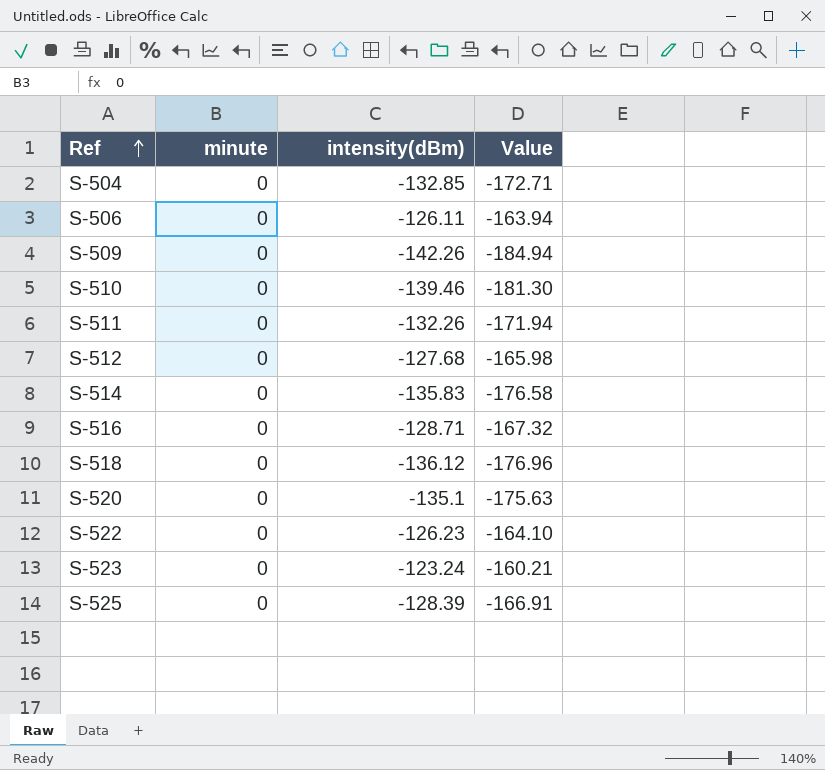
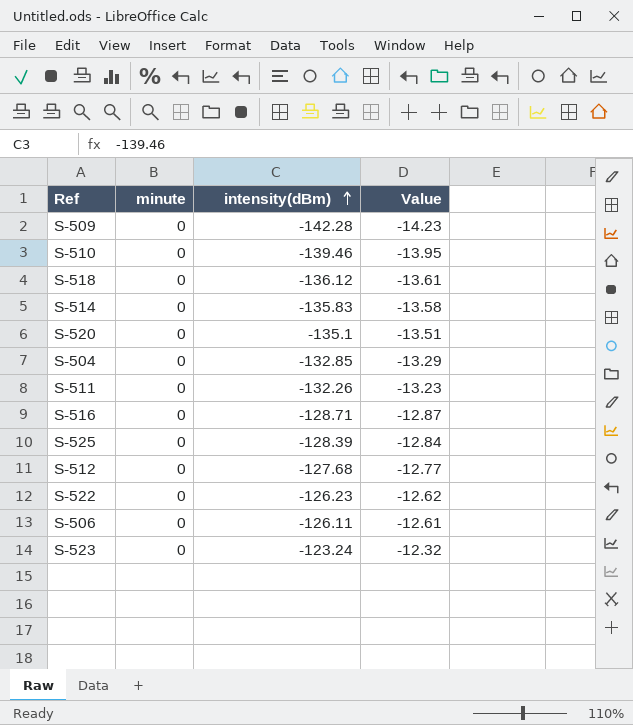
row order: Ref ascending -> intensity(dBm) ascending
column Value | formula: [intensity(dBm)] * 1.3 -> [intensity(dBm)] * 0.1
S-509 | intensity(dBm): -142.26 -> -142.28

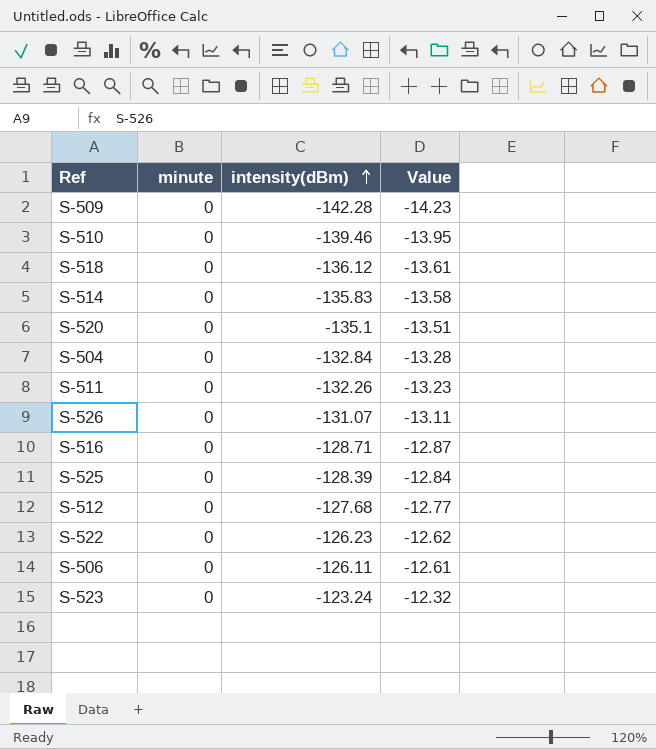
S-504 | intensity(dBm): -132.85 -> -132.84
S-504 | Value: -13.29 -> -13.28
row S-526: none -> 0 | -131.07 | -13.11

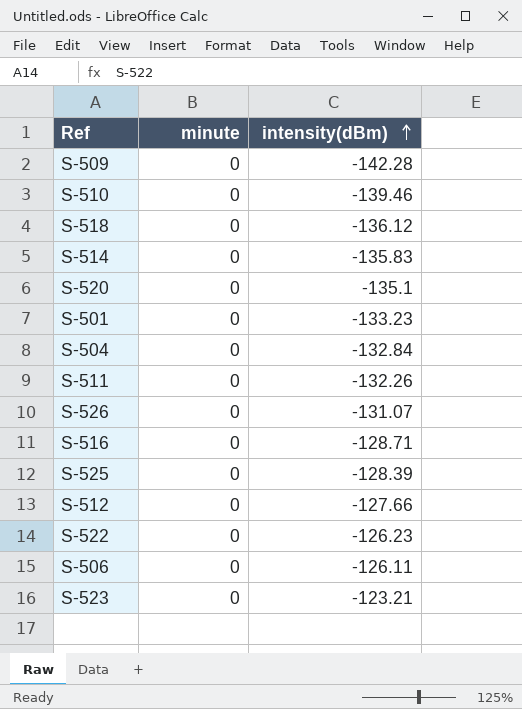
column Value | formula: [intensity(dBm)] * 0.1 -> none
row S-501: none -> 0 | -133.23
S-512 | intensity(dBm): -127.68 -> -127.66
S-523 | intensity(dBm): -123.24 -> -123.21

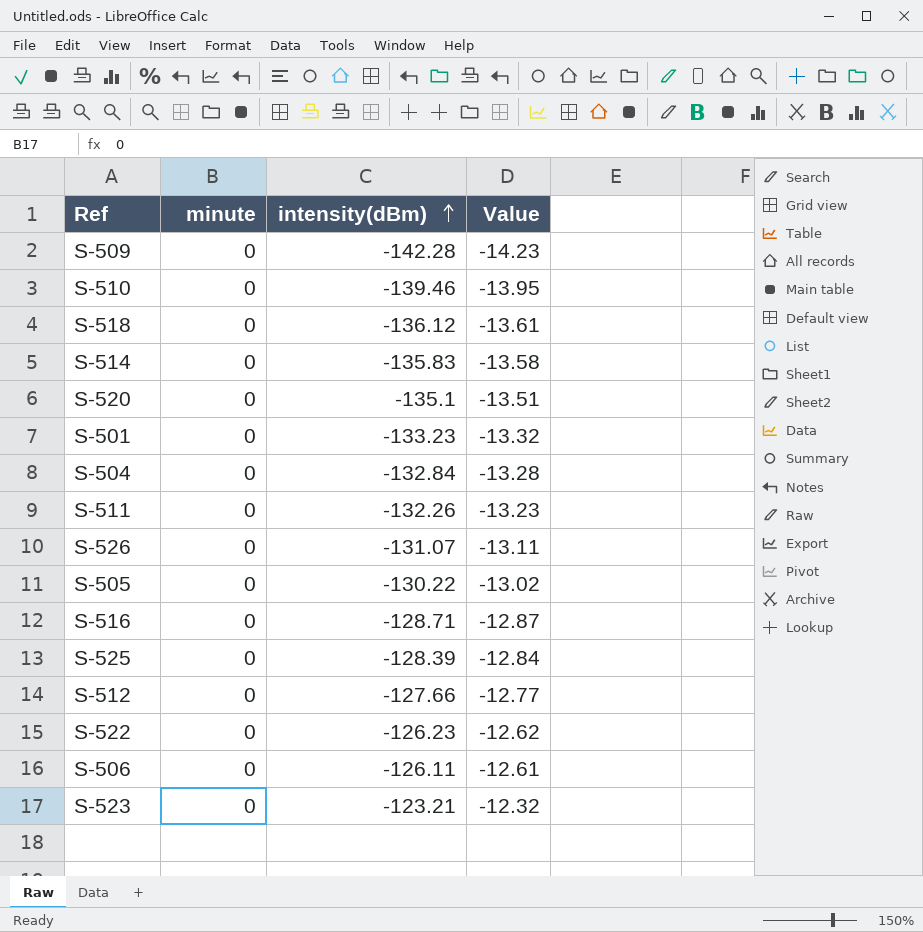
column Value | formula: none -> [intensity(dBm)] * 0.1
row S-505: none -> 0 | -130.22 | -13.02

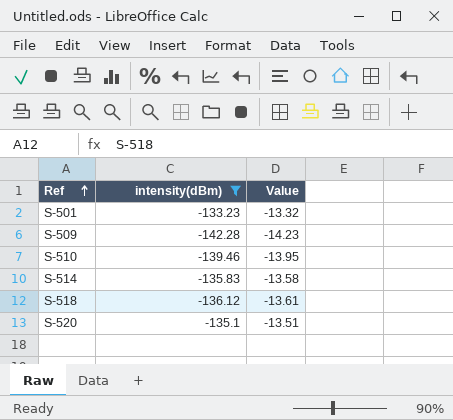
filter: none -> intensity(dBm) <= -133.23
row order: intensity(dBm) ascending -> Ref ascending
column minute | position: 2 -> none

